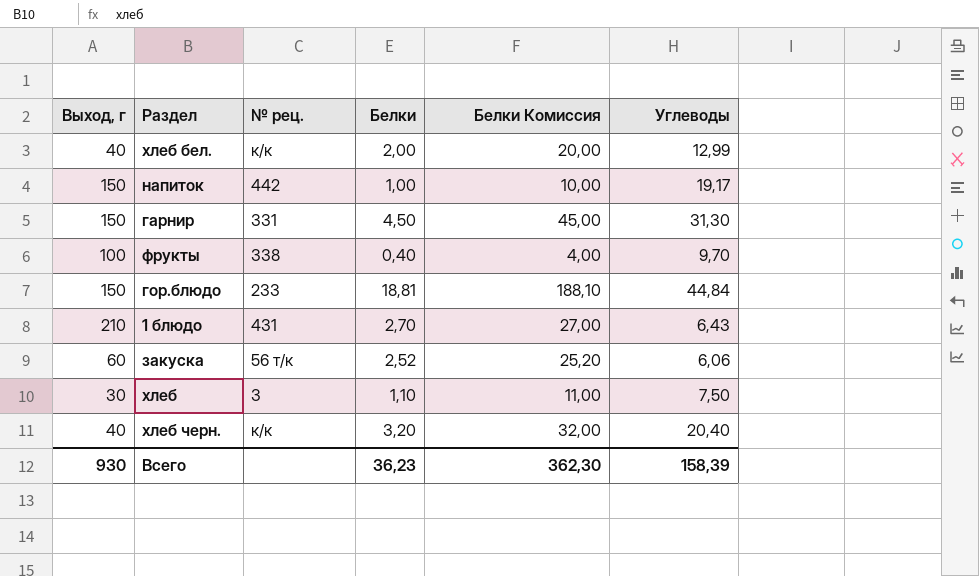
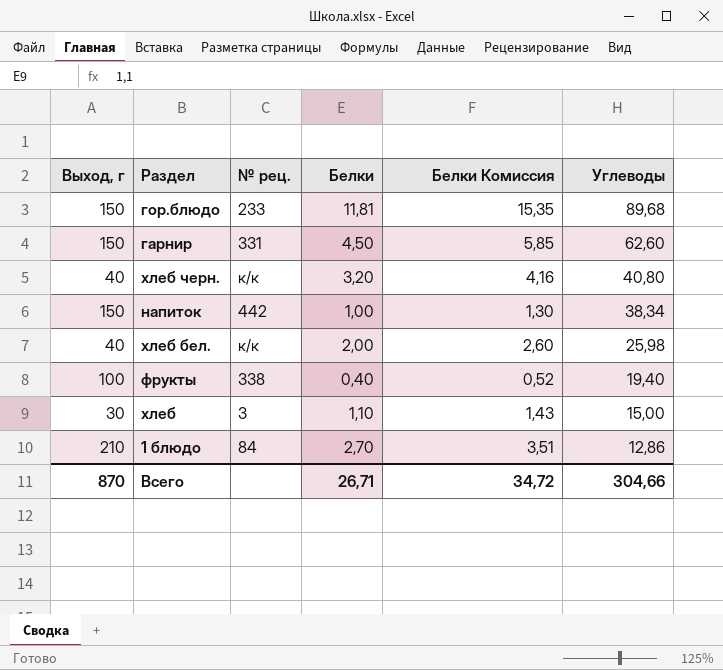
row order: none -> Углеводы descending
column Белки Комиссия | formula: [Белки] * 10 -> [Белки] * 1,3
row закуска: 60 | 56 т/к | 2,52 | 25,20 | 6,06 -> none
гор.блюдо | Белки: 18,81 -> 11,81
гор.блюдо | Углеводы: 44,84 -> 89,68
гарнир | Углеводы: 31,30 -> 62,60
хлеб черн. | Углеводы: 20,40 -> 40,80
напиток | Углеводы: 19,17 -> 38,34
хлеб бел. | Углеводы: 12,99 -> 25,98
фрукты | Углеводы: 9,70 -> 19,40
хлеб | Углеводы: 7,50 -> 15,00
1 блюдо | № рец.: 431 -> 84
1 блюдо | Углеводы: 6,43 -> 12,86
Всего | Выход, г: 930 -> 870
Всего | Белки: 36,23 -> 26,71
Всего | Белки Комиссия: 362,30 -> 34,72
Всего | Углеводы: 158,39 -> 304,66

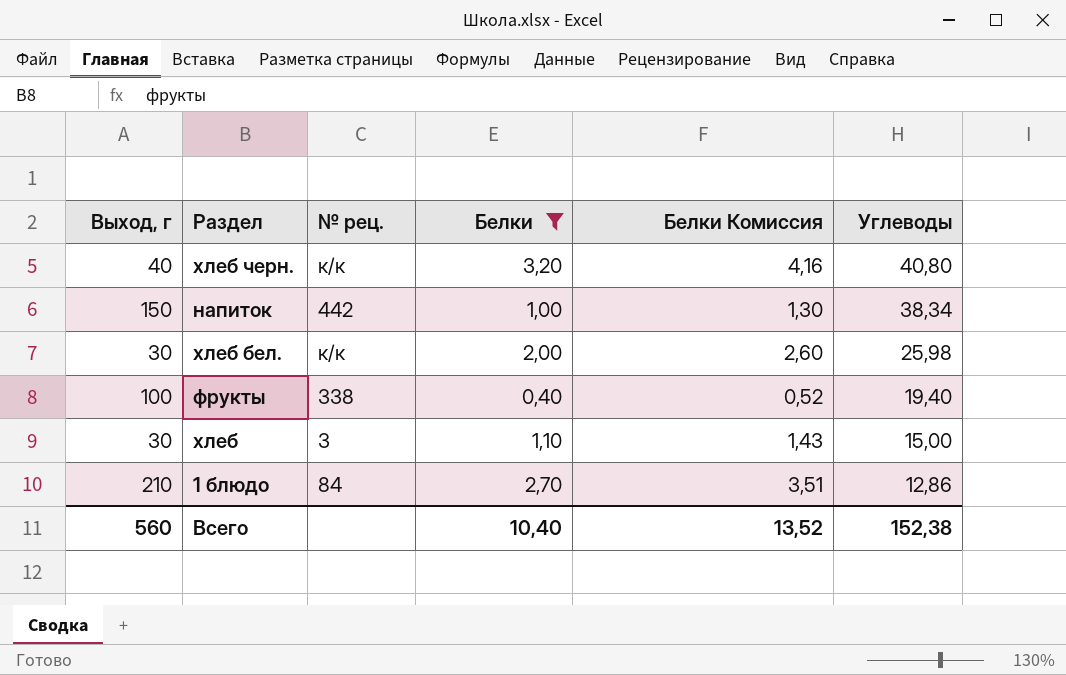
filter: none -> Белки <= 3,20
хлеб бел. | Выход, г: 40 -> 30
Всего | Выход, г: 870 -> 560
Всего | Белки: 26,71 -> 10,40
Всего | Белки Комиссия: 34,72 -> 13,52
Всего | Углеводы: 304,66 -> 152,38

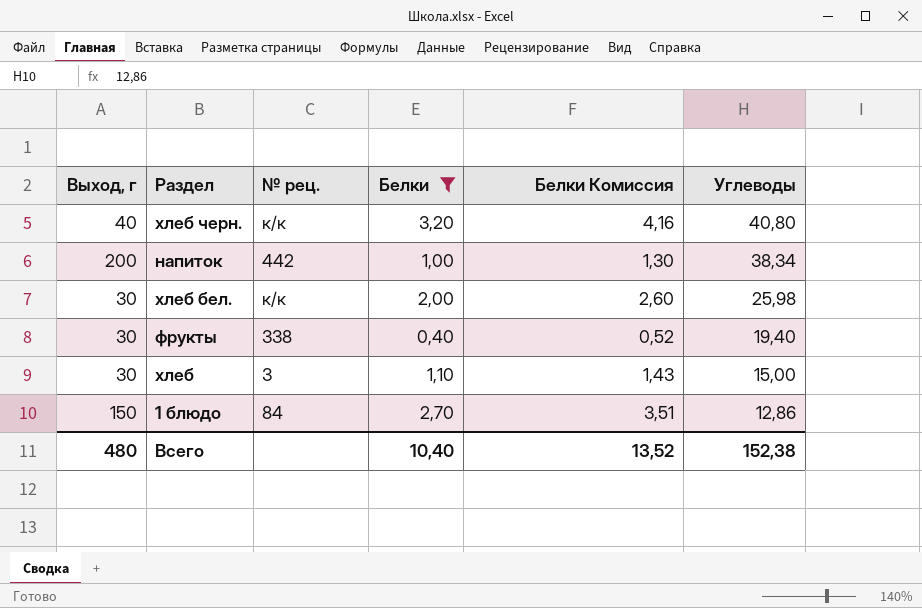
напиток | Выход, г: 150 -> 200
фрукты | Выход, г: 100 -> 30
1 блюдо | Выход, г: 210 -> 150
Всего | Выход, г: 560 -> 480

